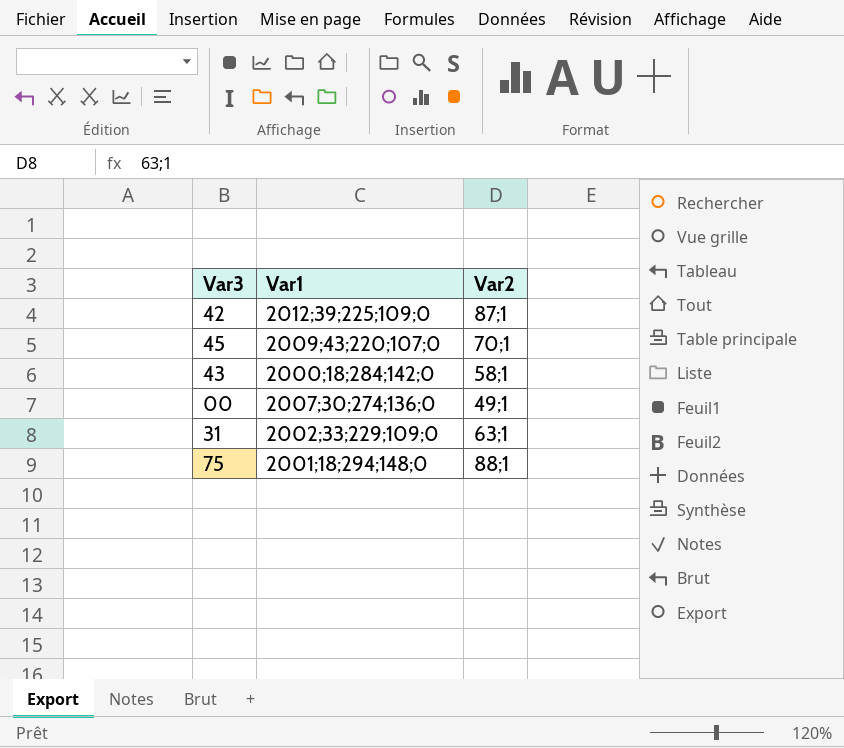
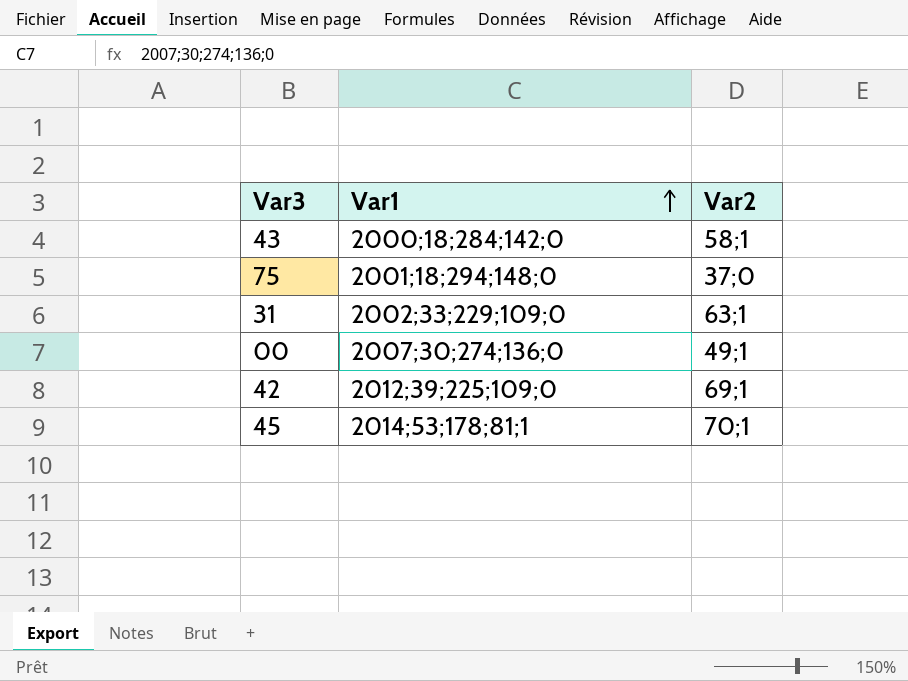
row order: none -> Var1 ascending
75 | Var2: 88;1 -> 37;0
42 | Var2: 87;1 -> 69;1
45 | Var1: 2009;43;220;107;0 -> 2014;53;178;81;1

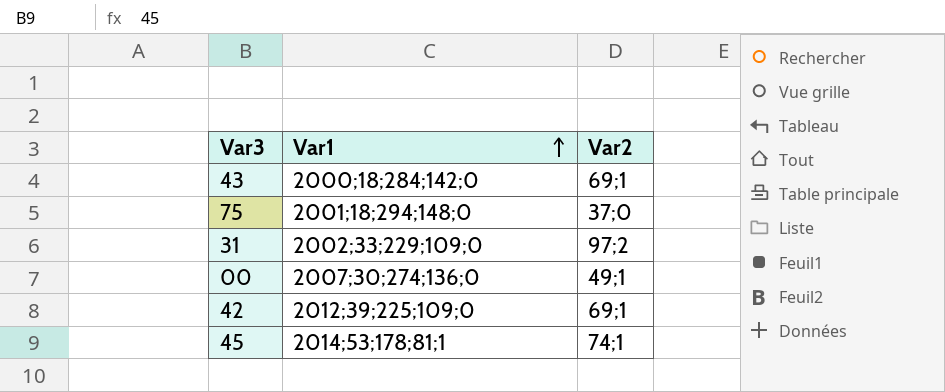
43 | Var2: 58;1 -> 69;1
31 | Var2: 63;1 -> 97;2
45 | Var2: 70;1 -> 74;1

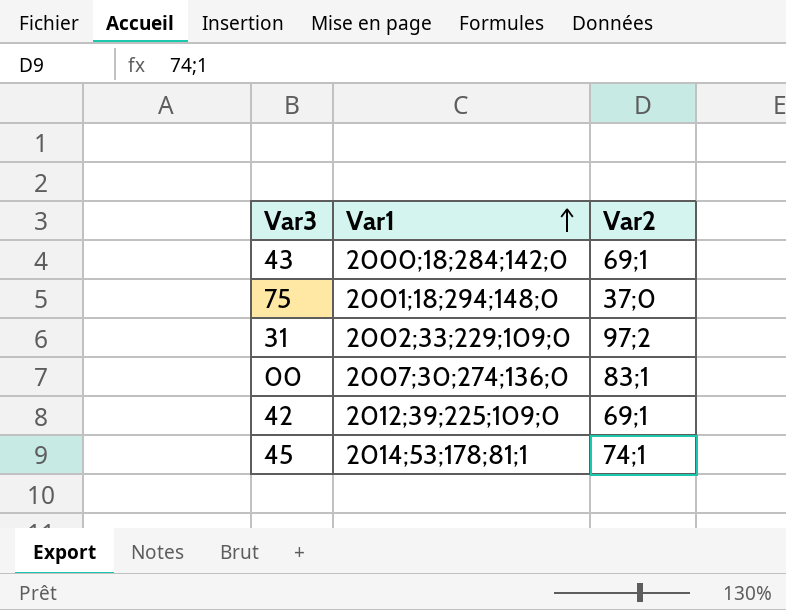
00 | Var2: 49;1 -> 83;1

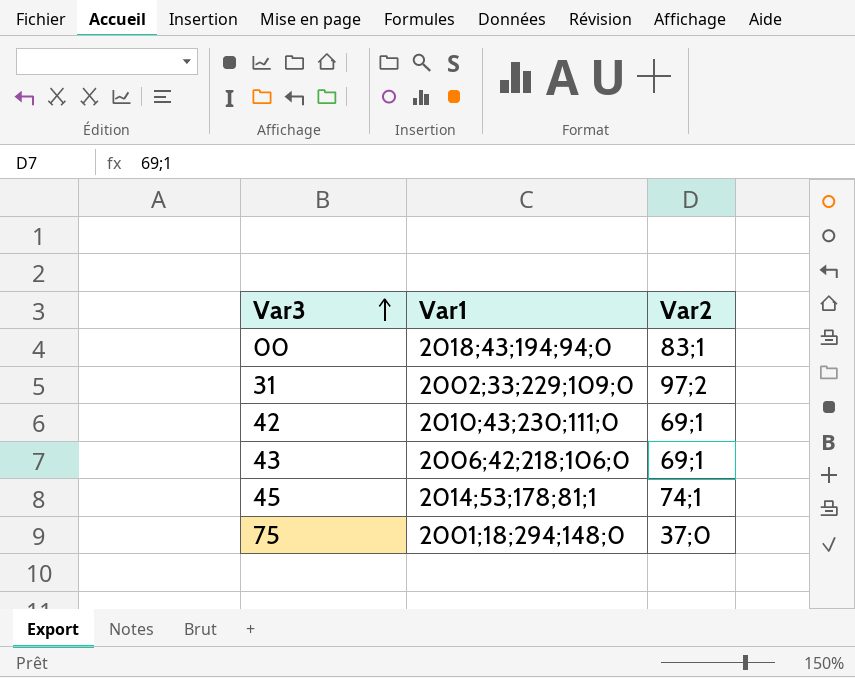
row order: Var1 ascending -> Var3 ascending
00 | Var1: 2007;30;274;136;0 -> 2018;43;194;94;0
42 | Var1: 2012;39;225;109;0 -> 2010;43;230;111;0
43 | Var1: 2000;18;284;142;0 -> 2006;42;218;106;0

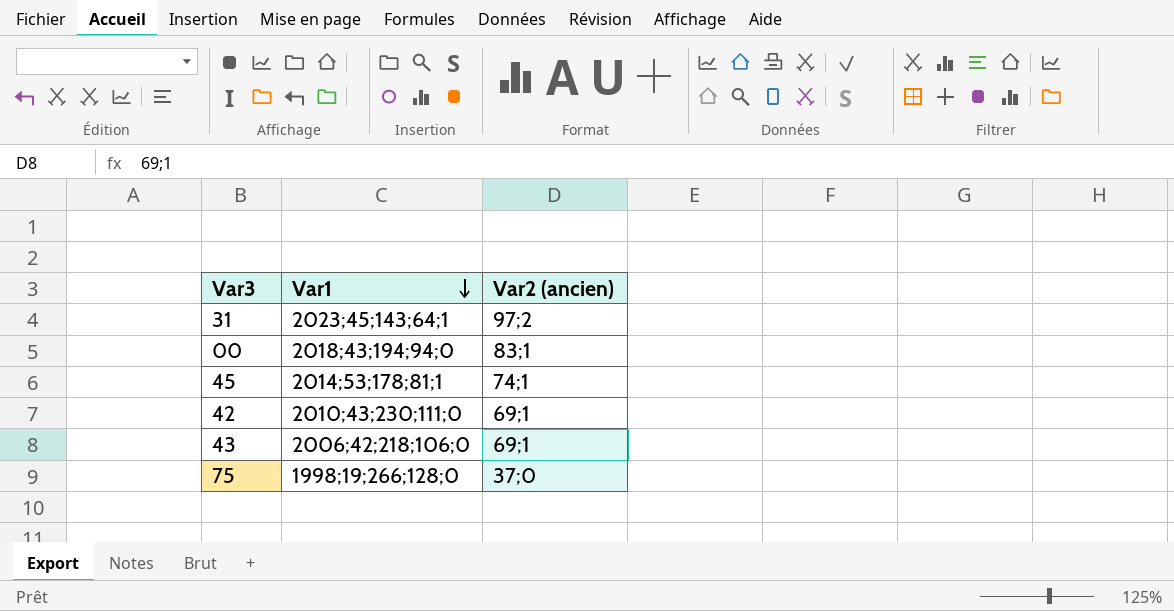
row order: Var3 ascending -> Var1 descending
column name: Var2 -> Var2 (ancien)
31 | Var1: 2002;33;229;109;0 -> 2023;45;143;64;1
75 | Var1: 2001;18;294;148;0 -> 1998;19;266;128;0

